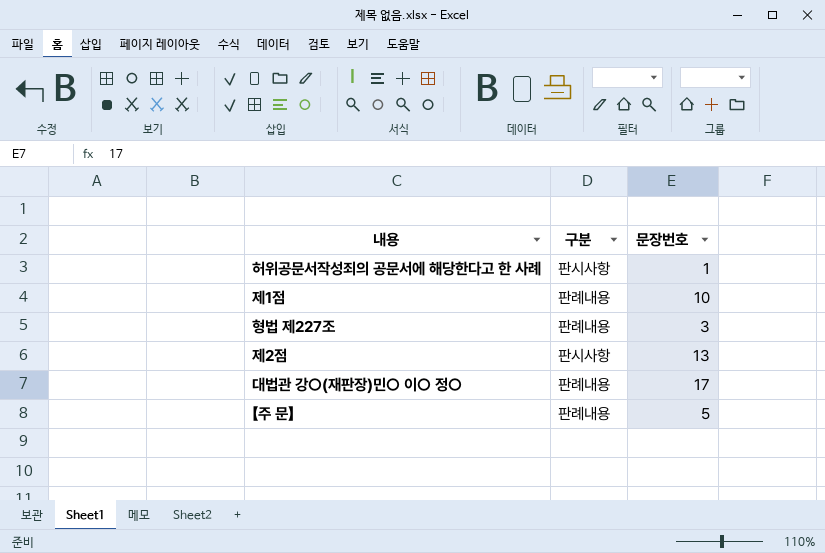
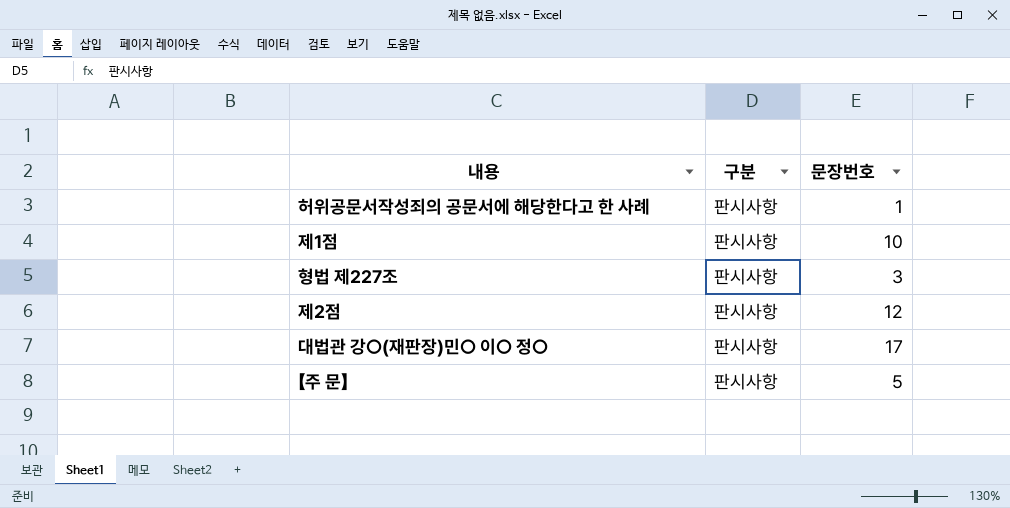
제1점 | 구분: 판례내용 -> 판시사항
형법 제227조 | 구분: 판례내용 -> 판시사항
제2점 | 문장번호: 13 -> 12
대법관 강○(재판장)민○ 이○ 정○ | 구분: 판례내용 -> 판시사항
【주 문】 | 구분: 판례내용 -> 판시사항

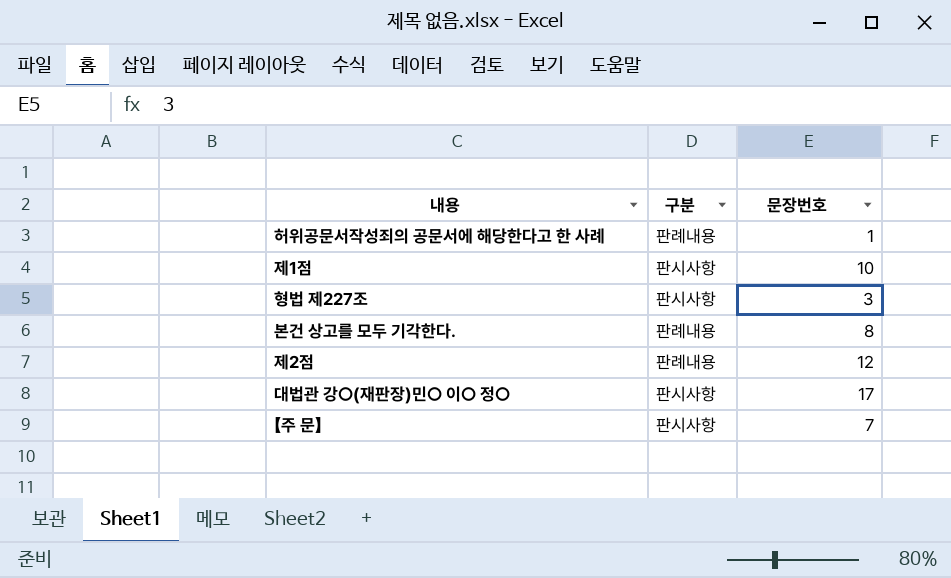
허위공문서작성죄의 공문서에 해당한다고 한 사례 | 구분: 판시사항 -> 판례내용
row 본건 상고를 모두 기각한다.: none -> 판례내용 | 8
제2점 | 구분: 판시사항 -> 판례내용
【주 문】 | 문장번호: 5 -> 7

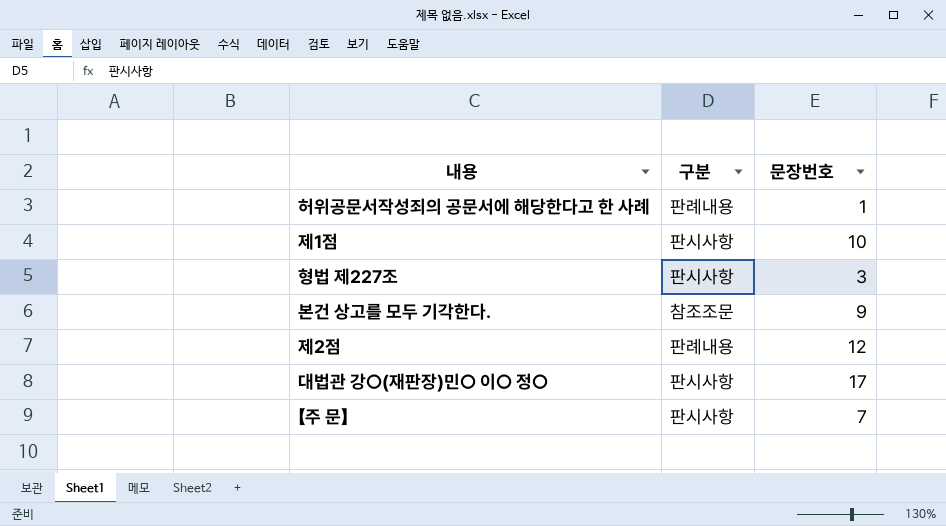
본건 상고를 모두 기각한다. | 구분: 판례내용 -> 참조조문
본건 상고를 모두 기각한다. | 문장번호: 8 -> 9

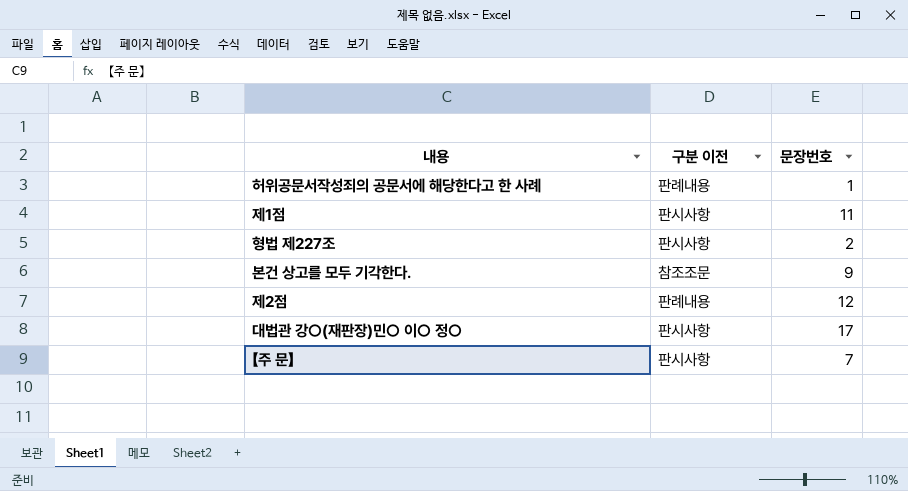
column name: 구분 -> 구분 이전
제1점 | 문장번호: 10 -> 11
형법 제227조 | 문장번호: 3 -> 2

